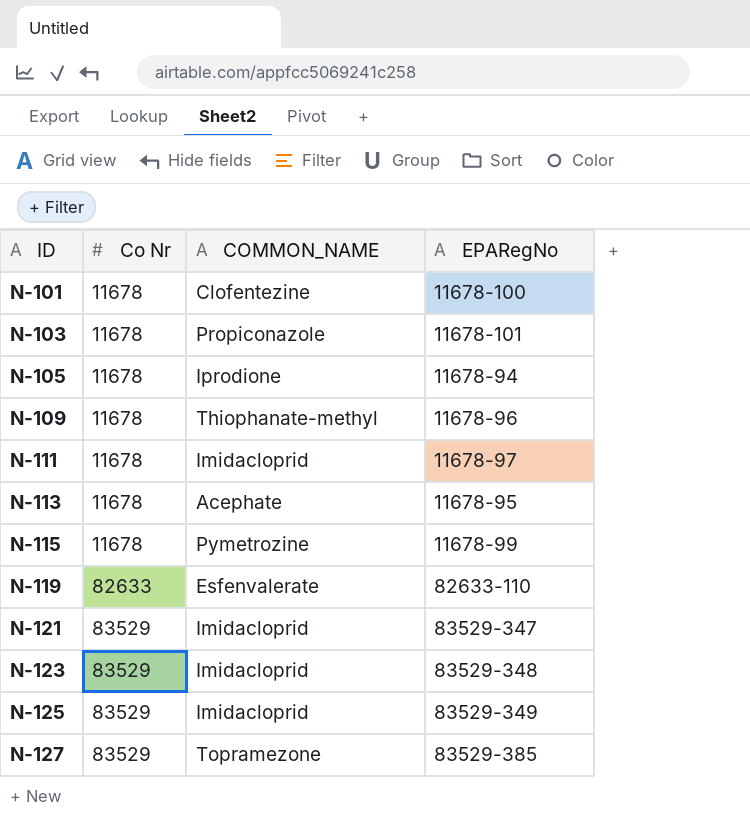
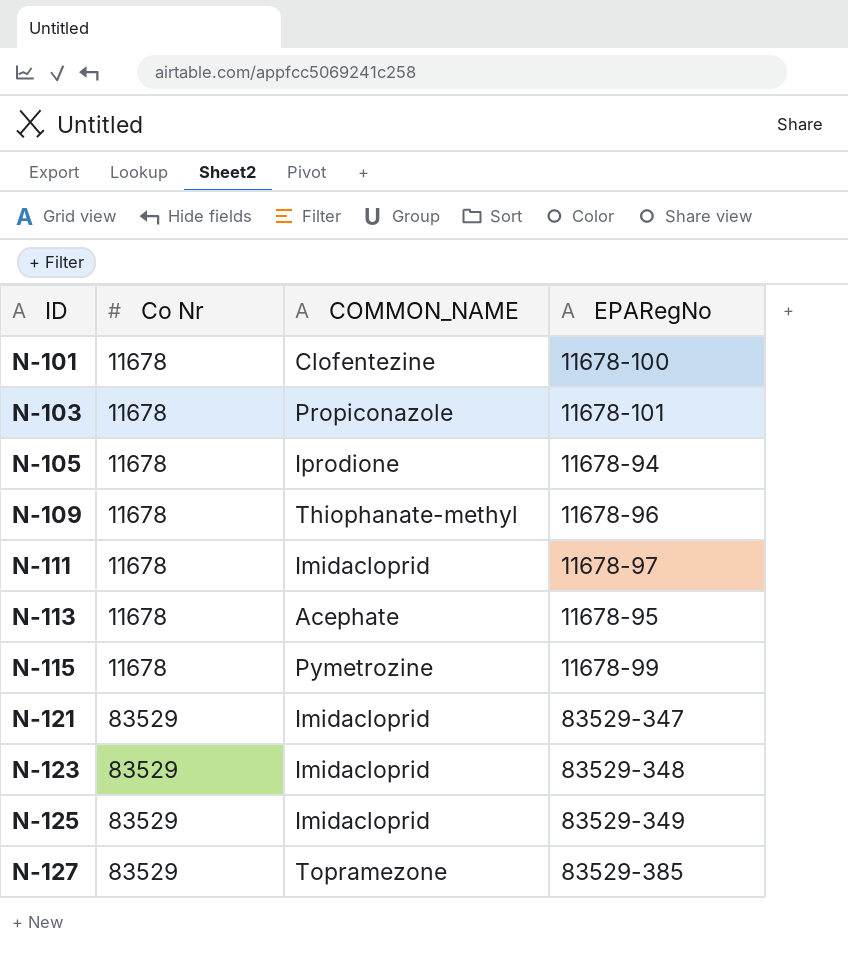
row N-119: 82633 | Esfenvalerate | 82633-110 -> none

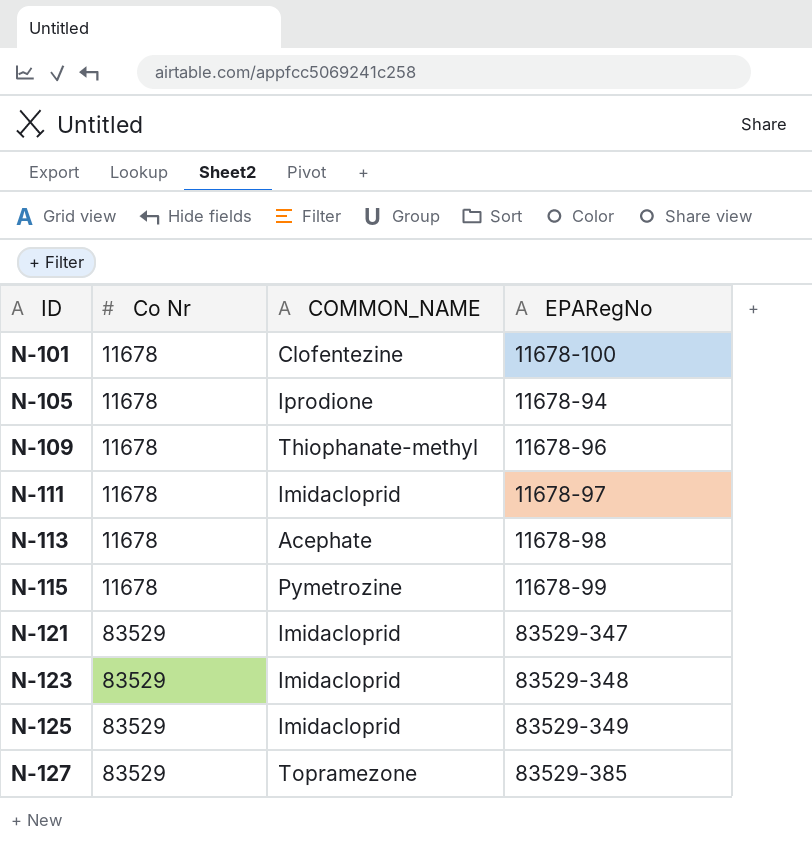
row N-103: 11678 | Propiconazole | 11678-101 -> none
N-113 | EPARegNo: 11678-95 -> 11678-98

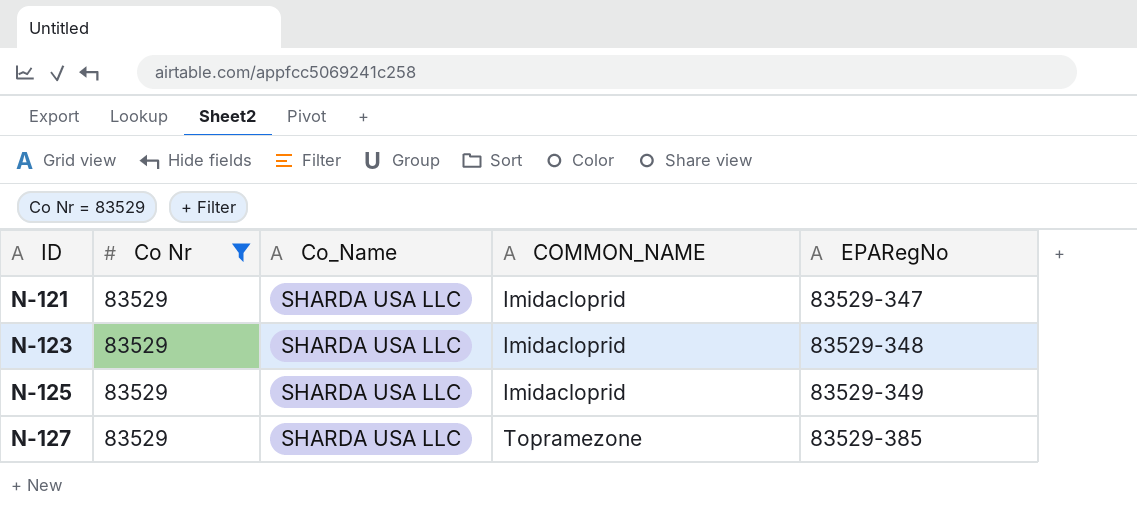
filter: none -> Co Nr = 83529
column Co_Name | position: none -> 3

